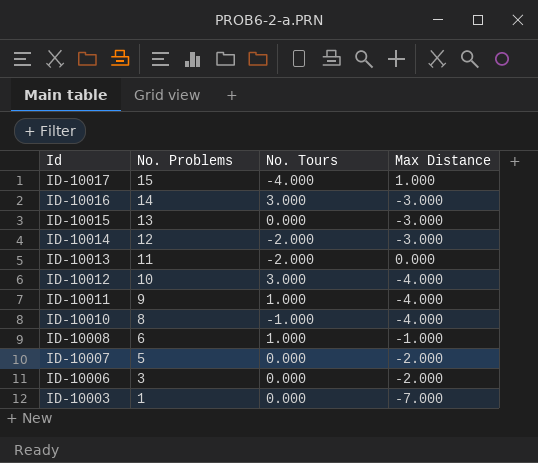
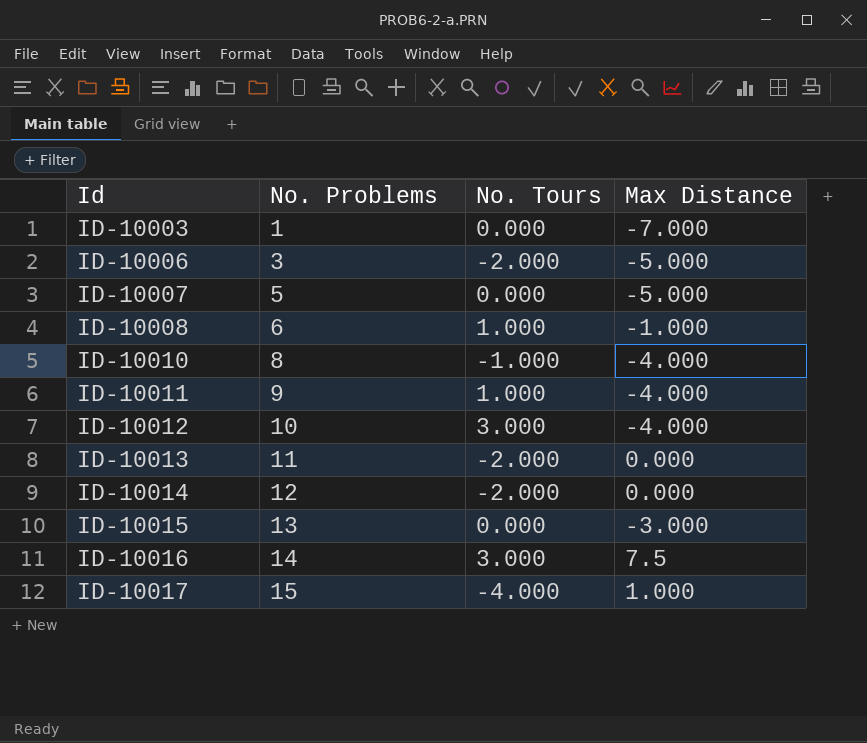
row order: Id descending -> Id ascending
ID-10006 | No. Tours: 0.000 -> -2.000
ID-10006 | Max Distance: -2.000 -> -5.000
ID-10007 | Max Distance: -2.000 -> -5.000
ID-10014 | Max Distance: -3.000 -> 0.000
ID-10016 | Max Distance: -3.000 -> 7.5

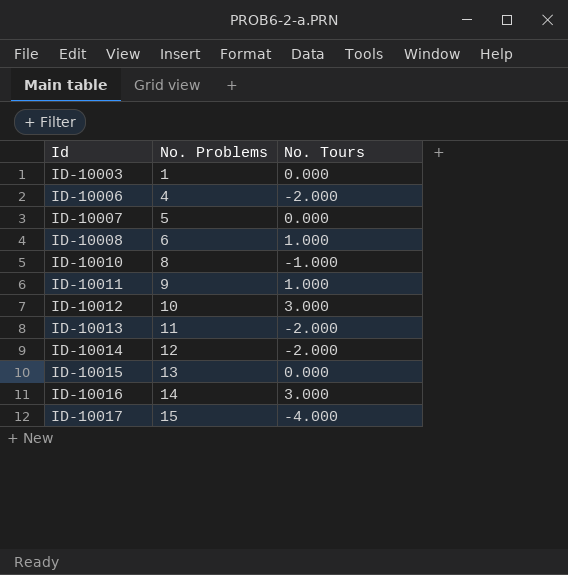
column Max Distance | position: 4 -> none
ID-10006 | No. Problems: 3 -> 4

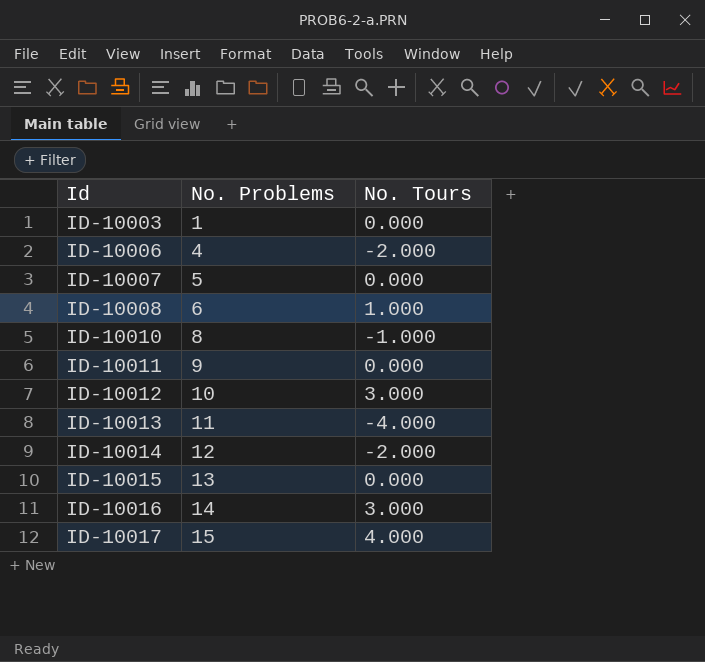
ID-10011 | No. Tours: 1.000 -> 0.000
ID-10013 | No. Tours: -2.000 -> -4.000
ID-10017 | No. Tours: -4.000 -> 4.000

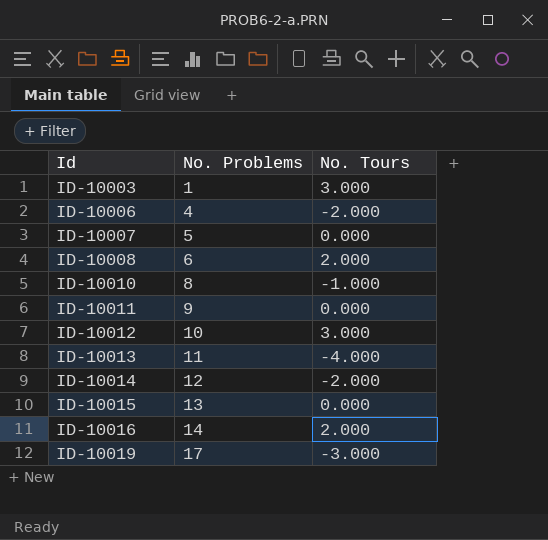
row ID-10017: 15 | 4.000 -> none
ID-10003 | No. Tours: 0.000 -> 3.000
ID-10008 | No. Tours: 1.000 -> 2.000
ID-10016 | No. Tours: 3.000 -> 2.000
row ID-10019: none -> 17 | -3.000

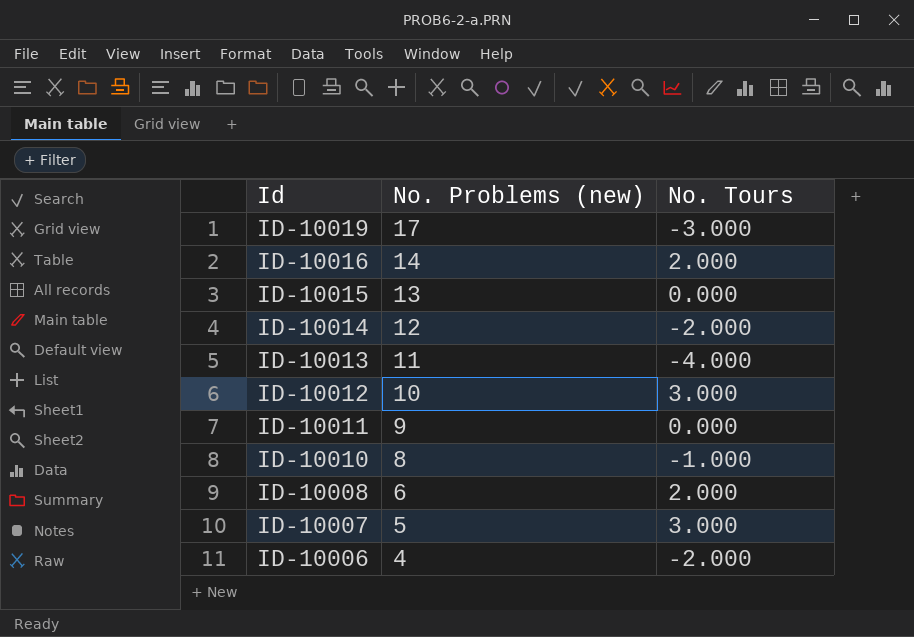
row order: Id ascending -> Id descending
column name: No. Problems -> No. Problems (new)
row ID-10003: 1 | 3.000 -> none
ID-10007 | No. Tours: 0.000 -> 3.000

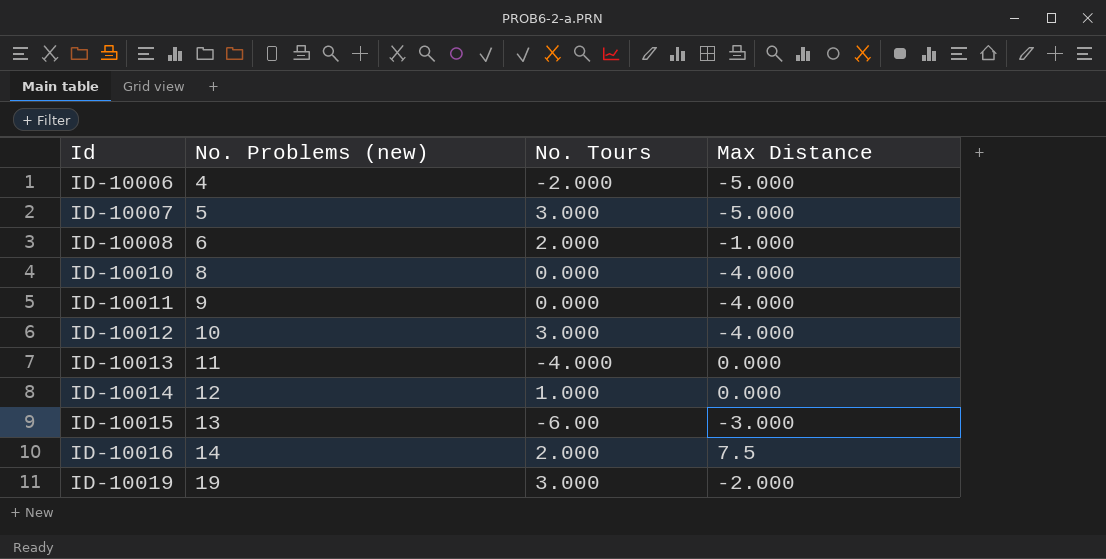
row order: Id descending -> Id ascending
column Max Distance | position: none -> 4
ID-10010 | No. Tours: -1.000 -> 0.000
ID-10014 | No. Tours: -2.000 -> 1.000
ID-10015 | No. Tours: 0.000 -> -6.00
ID-10019 | No. Problems (new): 17 -> 19
ID-10019 | No. Tours: -3.000 -> 3.000

